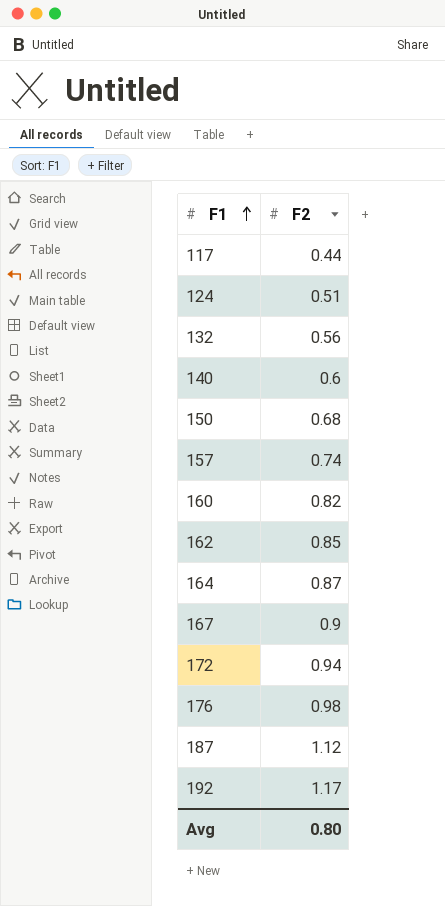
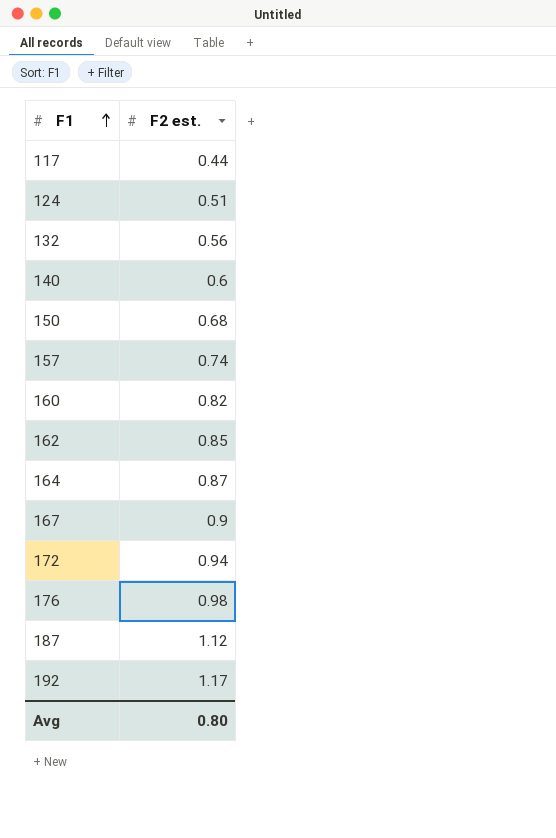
column name: F2 -> F2 est.

